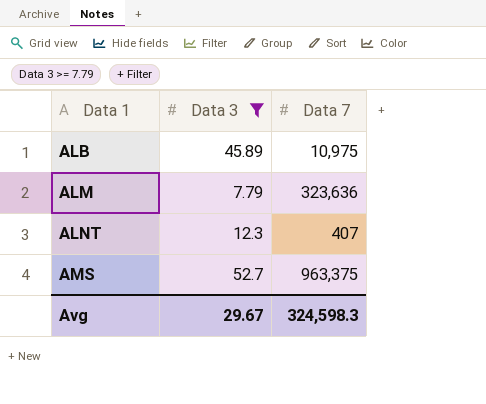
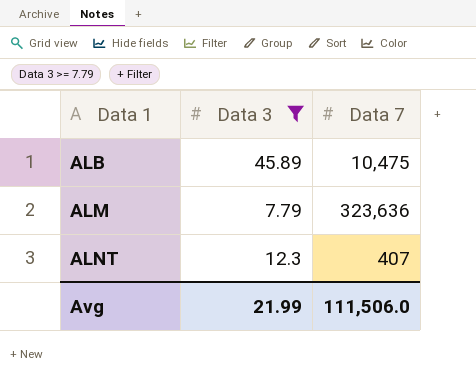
row AMS: 52.7 | 963,375 -> none
ALB | Data 7: 10,975 -> 10,475
Avg | Data 3: 29.67 -> 21.99
Avg | Data 7: 324,598.3 -> 111,506.0

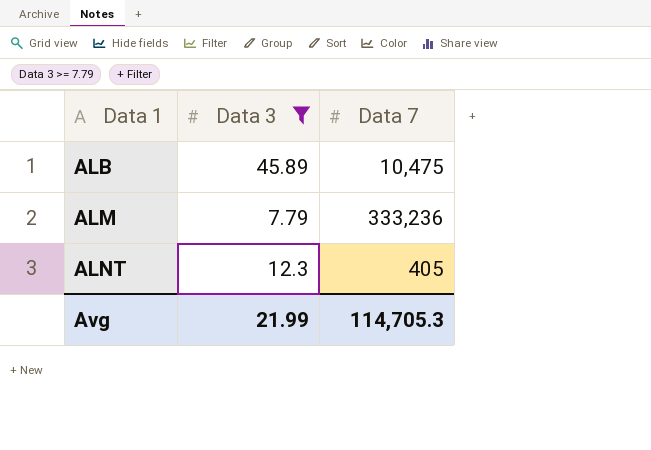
ALM | Data 7: 323,636 -> 333,236
ALNT | Data 7: 407 -> 405
Avg | Data 7: 111,506.0 -> 114,705.3

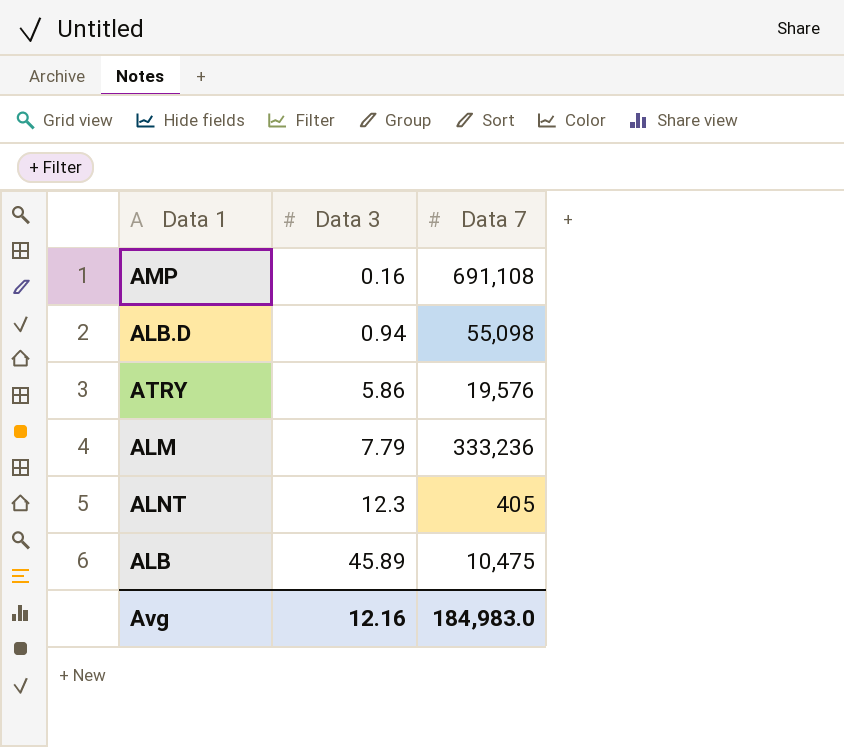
filter: Data 3 >= 7.79 -> none
row order: Data 1 ascending -> Data 3 ascending
Avg | Data 3: 21.99 -> 12.16
Avg | Data 7: 114,705.3 -> 184,983.0

